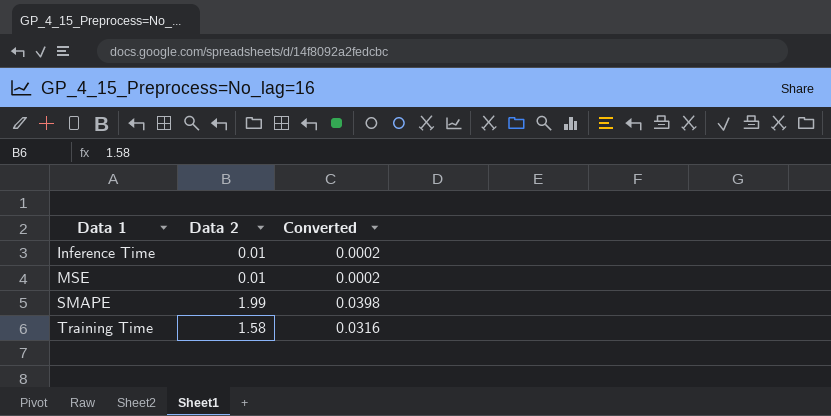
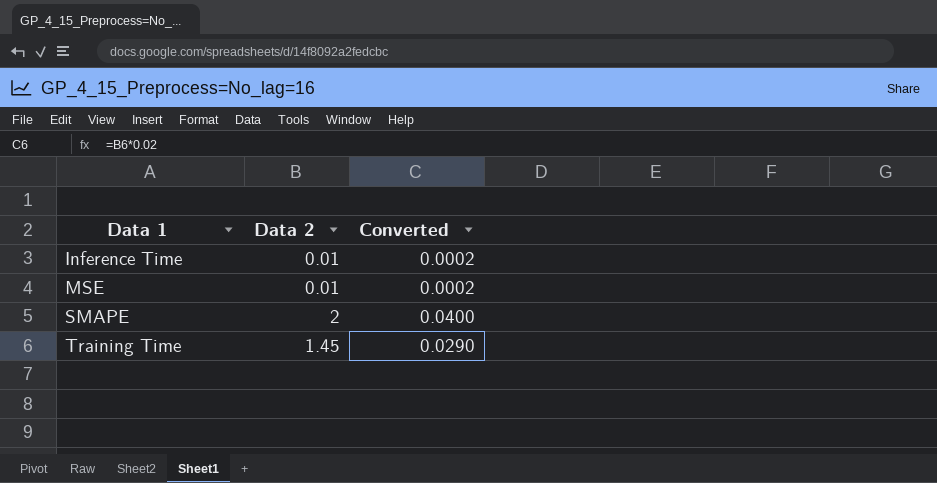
SMAPE | Data 2: 1.99 -> 2
SMAPE | Converted: 0.0398 -> 0.0400
Training Time | Data 2: 1.58 -> 1.45
Training Time | Converted: 0.0316 -> 0.0290

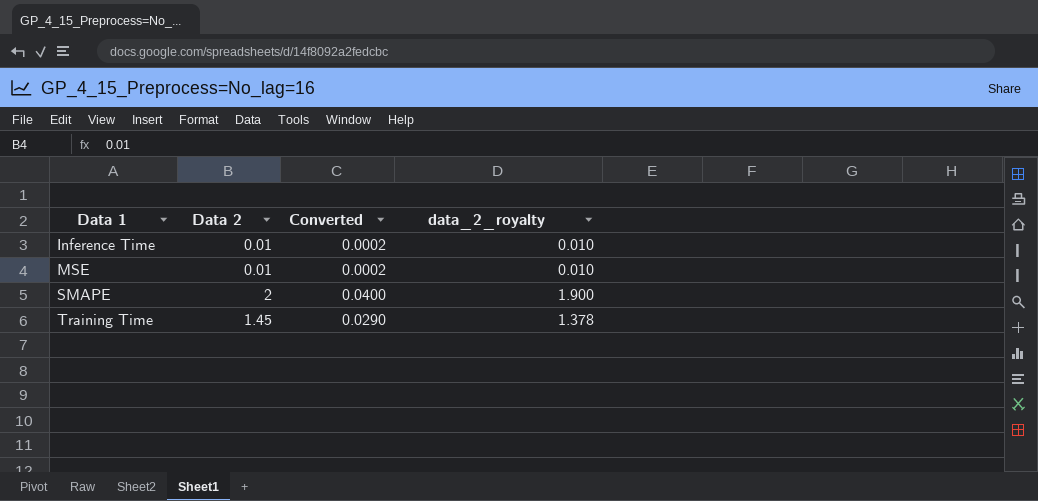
column data_2_royalty | formula: none -> [Data 2] * 0.95

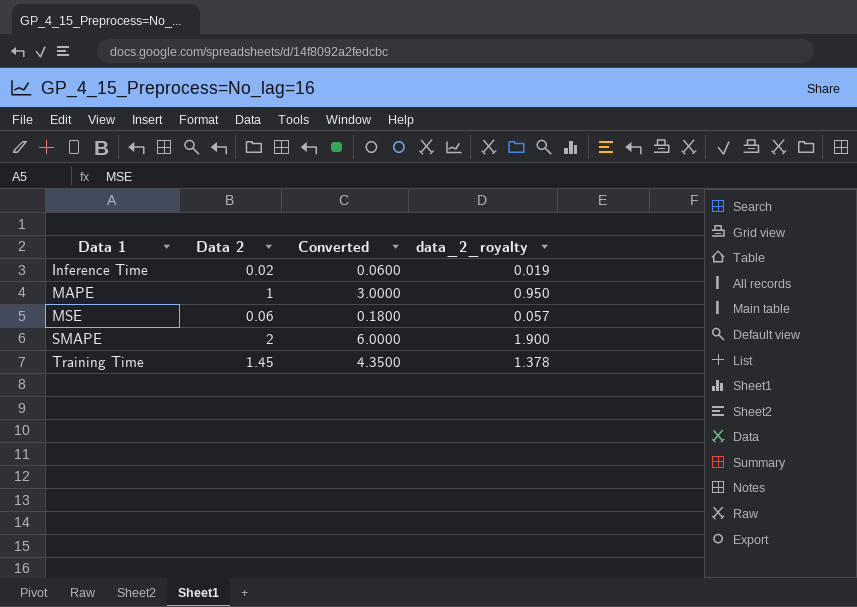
column Converted | formula: [Data 2] * 0.02 -> [Data 2] * 3
Inference Time | Data 2: 0.01 -> 0.02
Inference Time | data_2_royalty: 0.010 -> 0.019
row MAPE: none -> 1 | 3.0000 | 0.950
MSE | Data 2: 0.01 -> 0.06
MSE | data_2_royalty: 0.010 -> 0.057

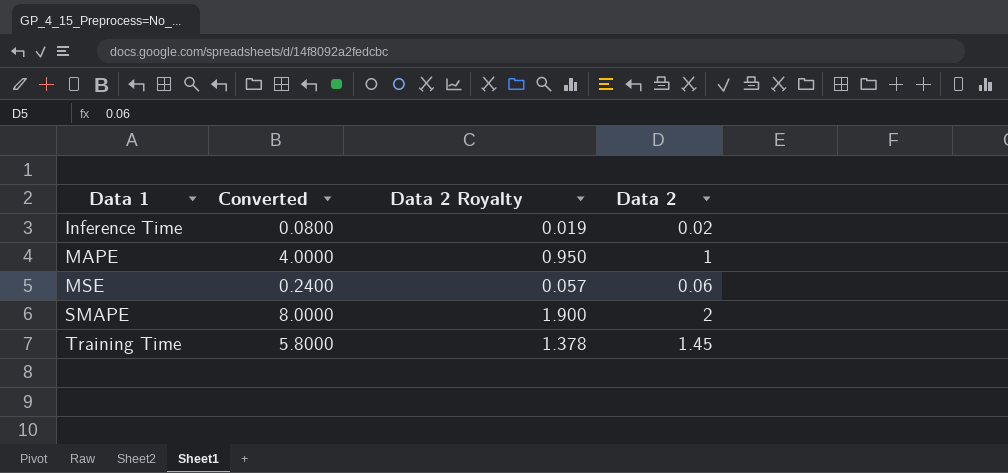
column Converted | formula: [Data 2] * 3 -> [Data 2] * 4
column name: data_2_royalty -> Data 2 Royalty
column Data 2 | position: 2 -> 4

